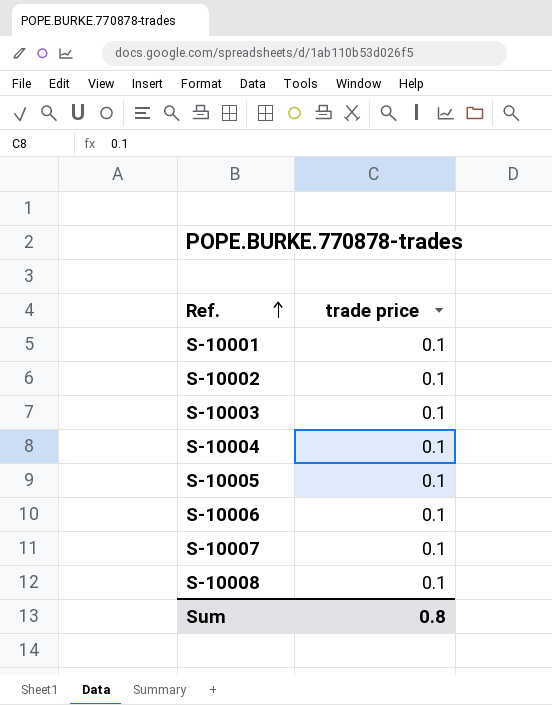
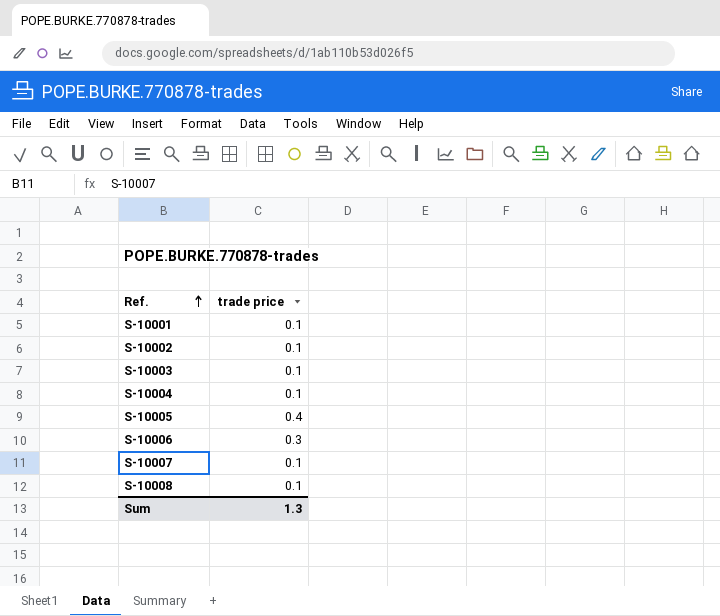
S-10005 | trade price: 0.1 -> 0.4
S-10006 | trade price: 0.1 -> 0.3
Sum | trade price: 0.8 -> 1.3

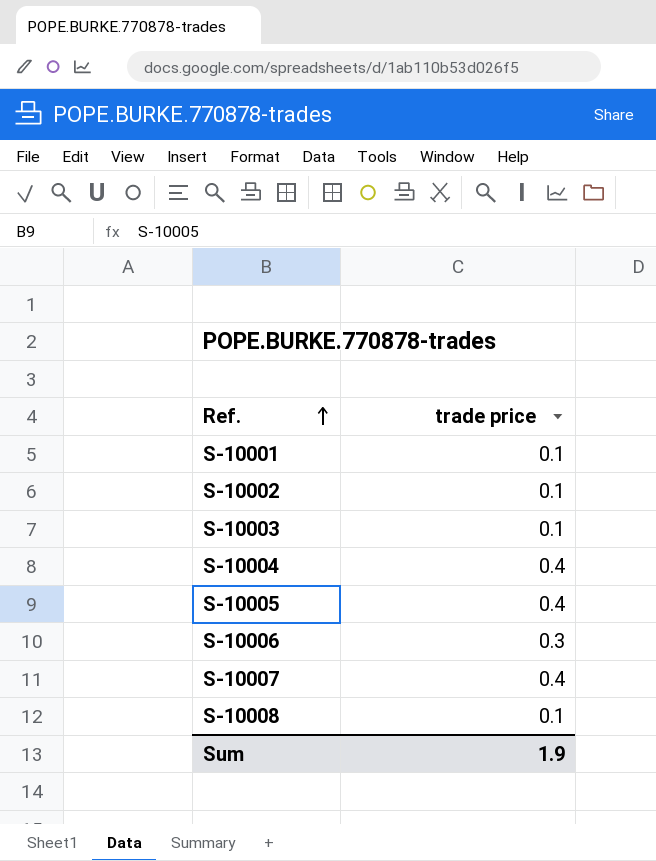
S-10004 | trade price: 0.1 -> 0.4
S-10007 | trade price: 0.1 -> 0.4
Sum | trade price: 1.3 -> 1.9

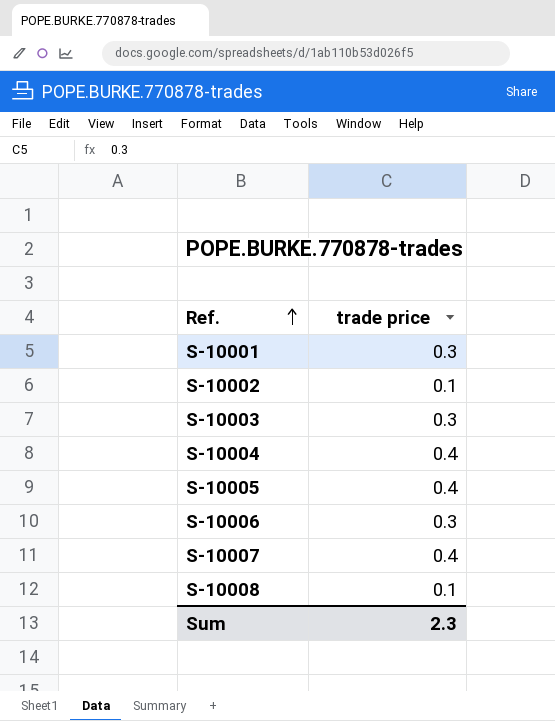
S-10001 | trade price: 0.1 -> 0.3
S-10003 | trade price: 0.1 -> 0.3
Sum | trade price: 1.9 -> 2.3

